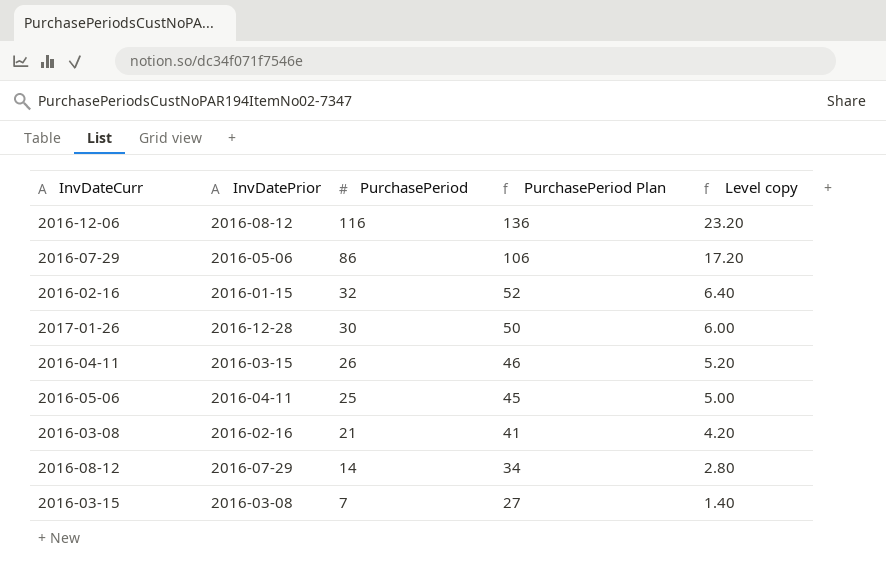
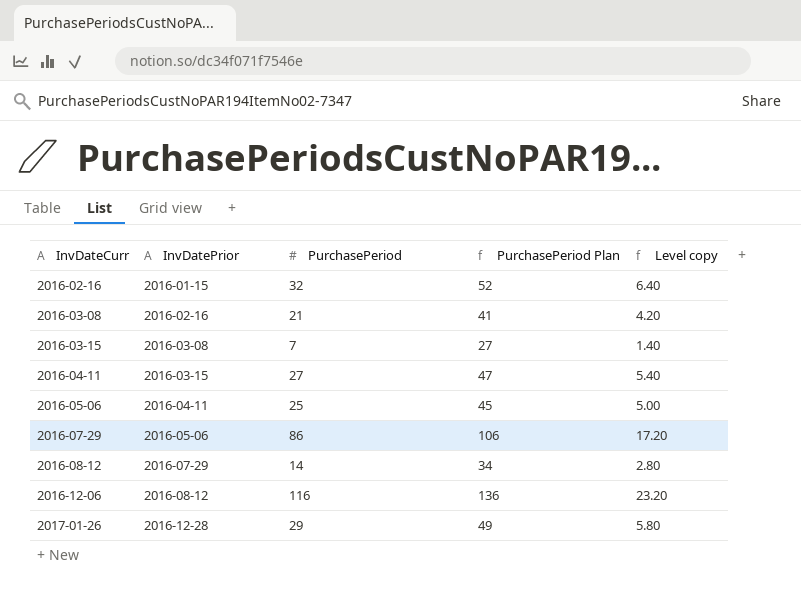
row order: PurchasePeriod descending -> InvDateCurr ascending
2016-04-11 | PurchasePeriod: 26 -> 27
2016-04-11 | PurchasePeriod Plan: 46 -> 47
2016-04-11 | Level copy: 5.20 -> 5.40
2017-01-26 | PurchasePeriod: 30 -> 29
2017-01-26 | PurchasePeriod Plan: 50 -> 49
2017-01-26 | Level copy: 6.00 -> 5.80

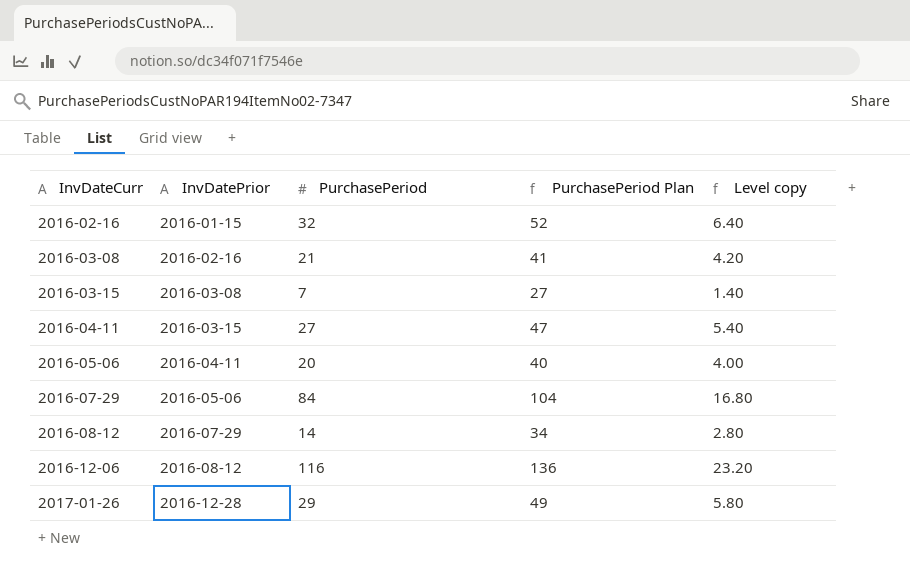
2016-05-06 | PurchasePeriod: 25 -> 20
2016-05-06 | PurchasePeriod Plan: 45 -> 40
2016-05-06 | Level copy: 5.00 -> 4.00
2016-07-29 | PurchasePeriod: 86 -> 84
2016-07-29 | PurchasePeriod Plan: 106 -> 104
2016-07-29 | Level copy: 17.20 -> 16.80

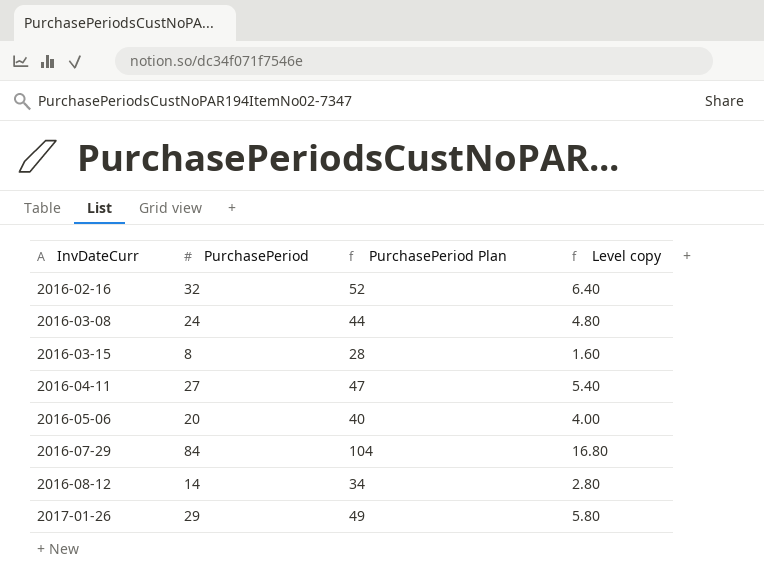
column InvDatePrior | position: 2 -> none
row 2016-12-06: 2016-08-12 | 116 | 136 | 23.20 -> none
2016-03-08 | PurchasePeriod: 21 -> 24
2016-03-08 | PurchasePeriod Plan: 41 -> 44
2016-03-08 | Level copy: 4.20 -> 4.80
2016-03-15 | PurchasePeriod: 7 -> 8
2016-03-15 | PurchasePeriod Plan: 27 -> 28
2016-03-15 | Level copy: 1.40 -> 1.60

